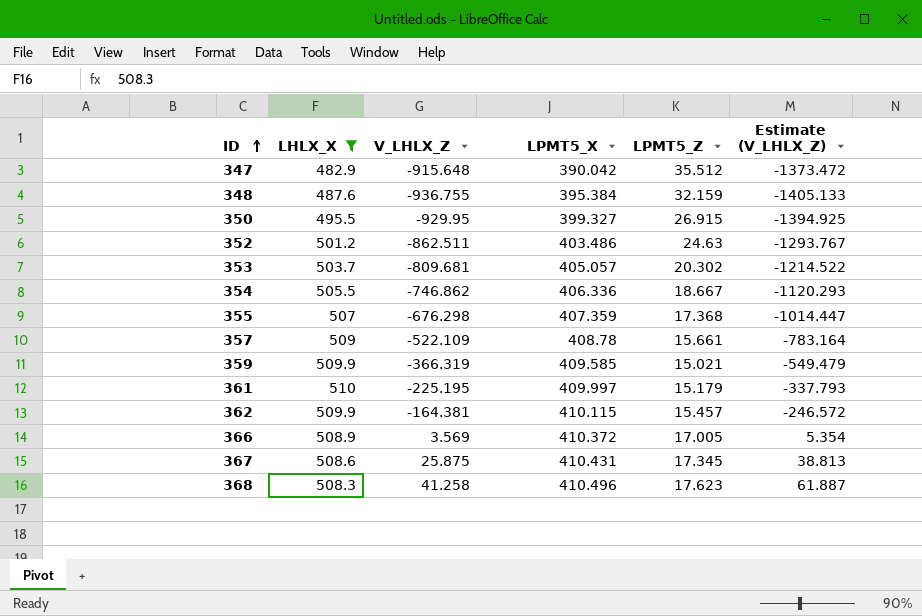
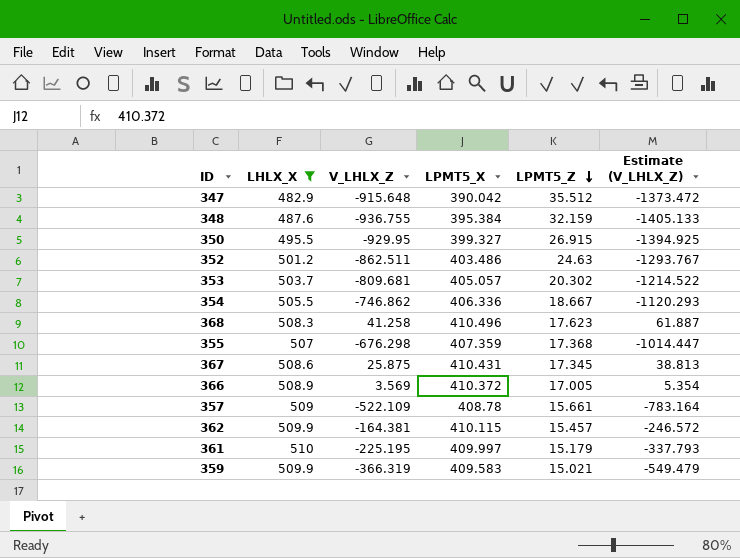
row order: ID ascending -> LPMT5_Z descending
359 | LPMT5_X: 409.585 -> 409.583

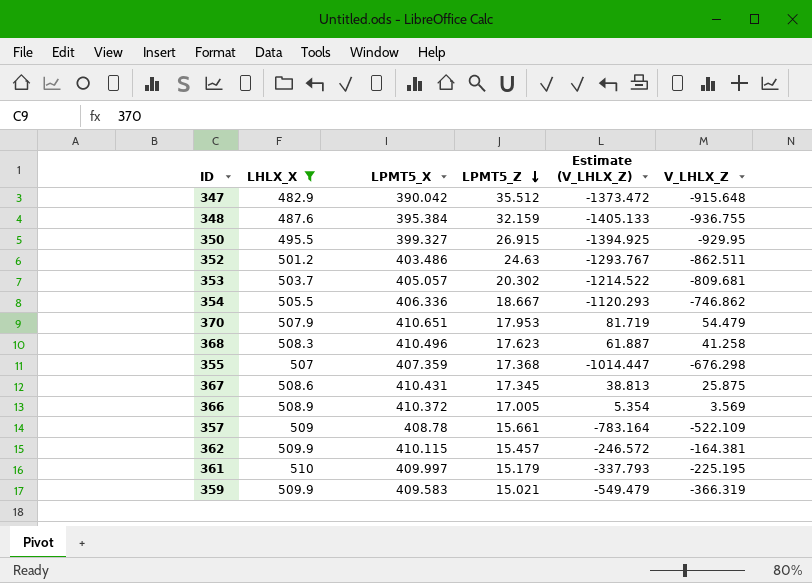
column V_LHLX_Z | position: 3 -> 6
row 370: none -> 507.9 | 410.651 | 17.953 | 81.719 | 54.479

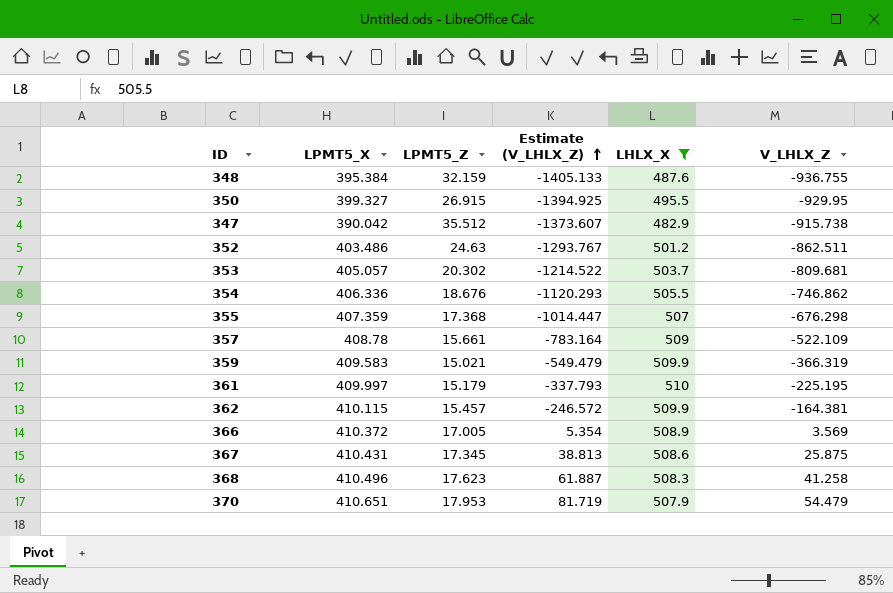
row order: LPMT5_Z descending -> Estimate (V_LHLX_Z) ascending
column LHLX_X | position: 2 -> 5
347 | Estimate (V_LHLX_Z): -1373.472 -> -1373.607
347 | V_LHLX_Z: -915.648 -> -915.738
354 | LPMT5_Z: 18.667 -> 18.676

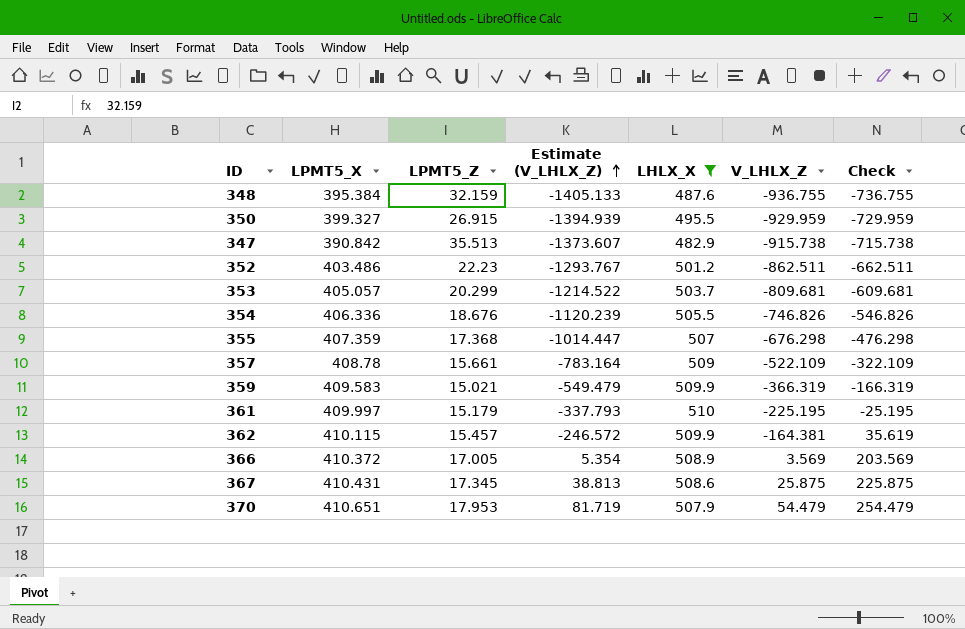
column Check | formula: none -> [V_LHLX_Z] + 200
row 368: 410.496 | 17.623 | 61.887 | 508.3 | 41.258 -> none
350 | Estimate (V_LHLX_Z): -1394.925 -> -1394.939
350 | V_LHLX_Z: -929.95 -> -929.959
347 | LPMT5_X: 390.042 -> 390.842
347 | LPMT5_Z: 35.512 -> 35.513
352 | LPMT5_Z: 24.63 -> 22.23
353 | LPMT5_Z: 20.302 -> 20.299
354 | Estimate (V_LHLX_Z): -1120.293 -> -1120.239
354 | V_LHLX_Z: -746.862 -> -746.826

